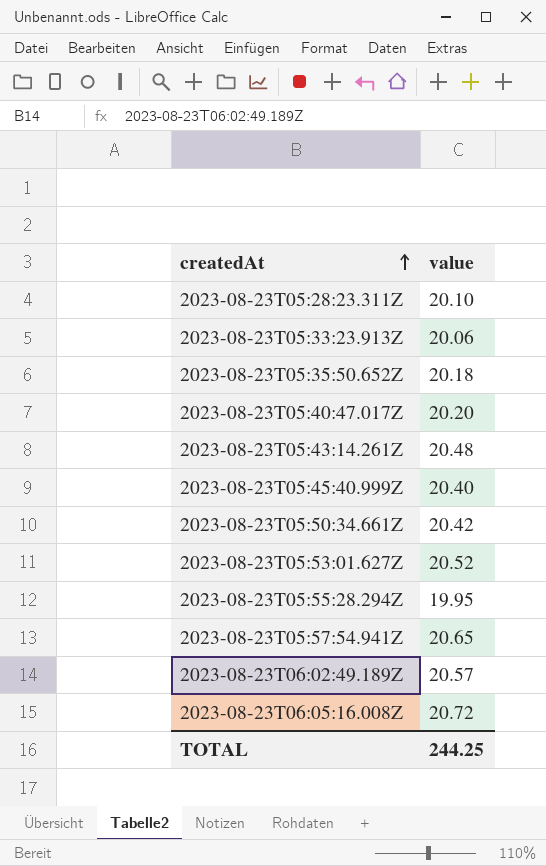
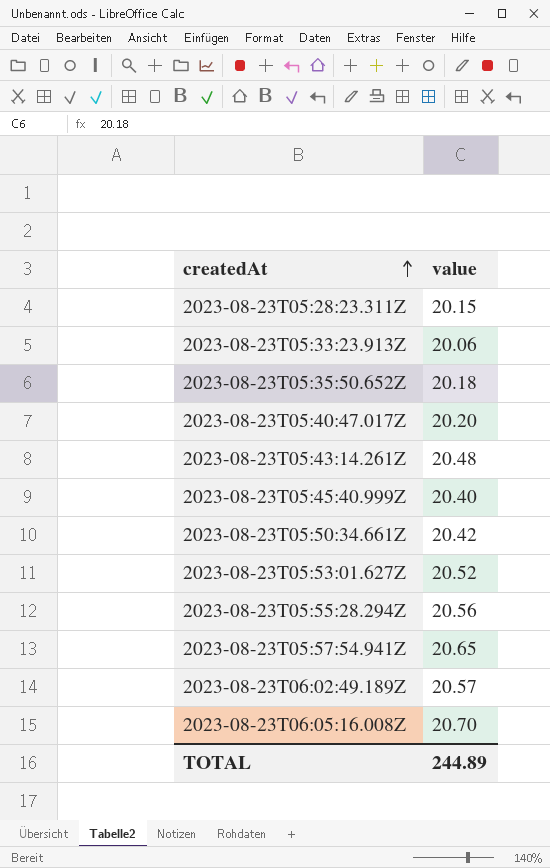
2023-08-23T05:28:23.311Z | value: 20.10 -> 20.15
2023-08-23T05:55:28.294Z | value: 19.95 -> 20.56
2023-08-23T06:05:16.008Z | value: 20.72 -> 20.70
TOTAL | value: 244.25 -> 244.89

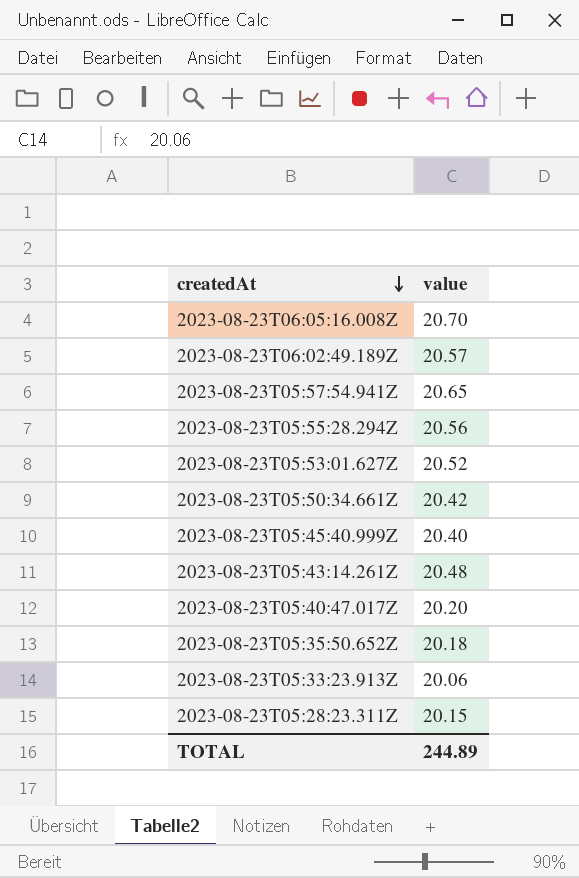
row order: createdAt ascending -> createdAt descending

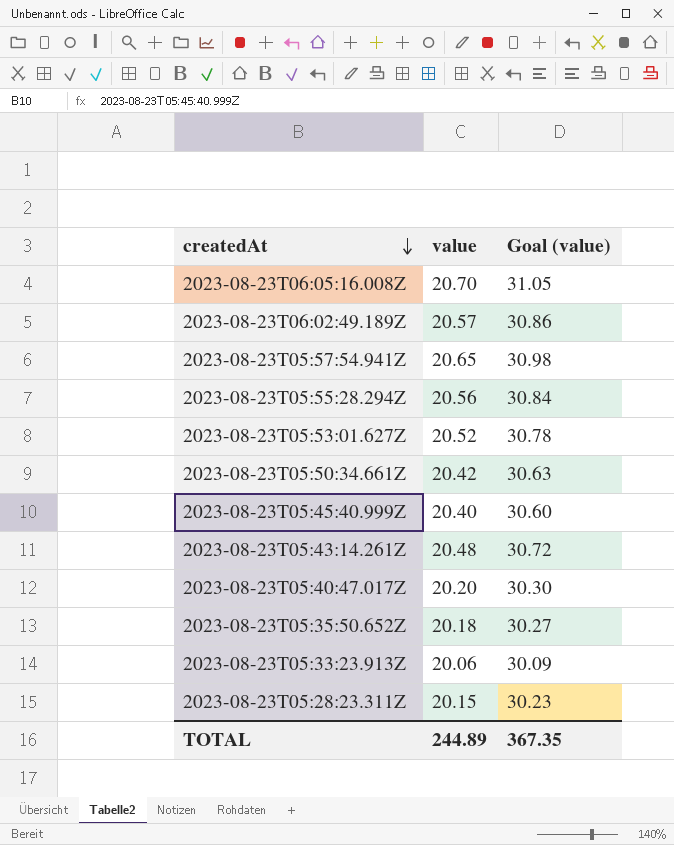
column Goal (value) | formula: none -> [value] * 1.5

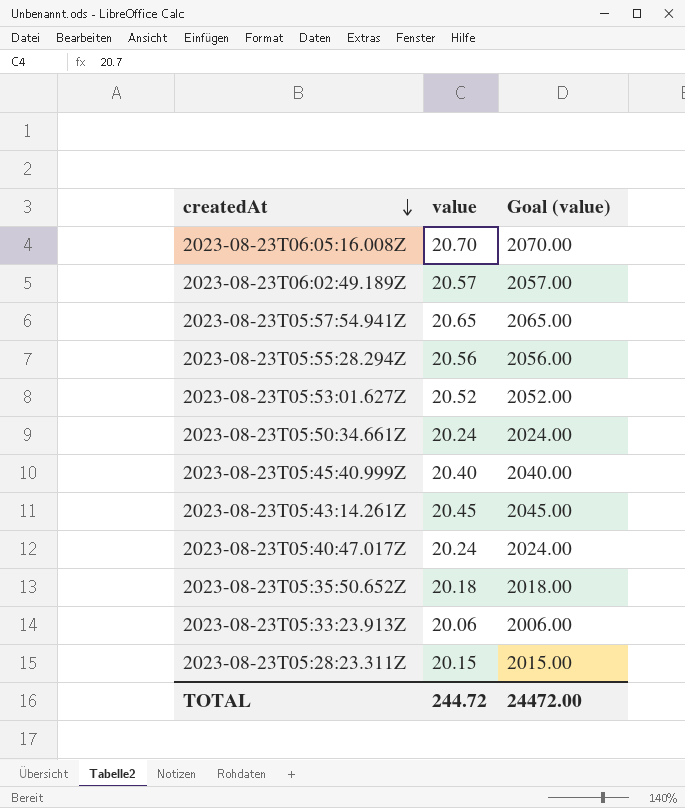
column Goal (value) | formula: [value] * 1.5 -> [value] * 100
2023-08-23T05:50:34.661Z | value: 20.42 -> 20.24
2023-08-23T05:43:14.261Z | value: 20.48 -> 20.45
2023-08-23T05:40:47.017Z | value: 20.20 -> 20.24
TOTAL | value: 244.89 -> 244.72
TOTAL | Goal (value): 367.35 -> 24472.00

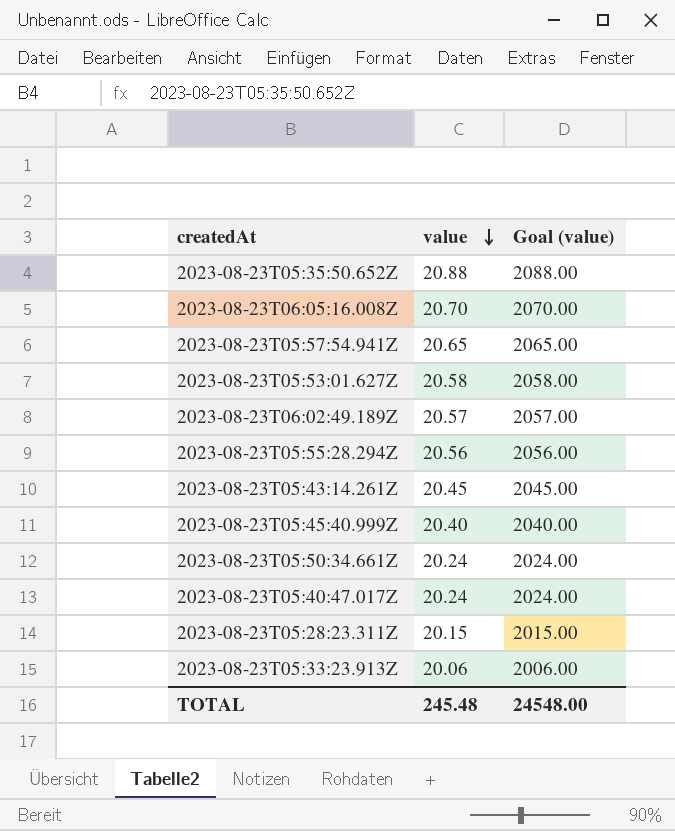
row order: createdAt descending -> value descending
2023-08-23T05:35:50.652Z | value: 20.18 -> 20.88
2023-08-23T05:35:50.652Z | Goal (value): 2018.00 -> 2088.00
2023-08-23T05:53:01.627Z | value: 20.52 -> 20.58
2023-08-23T05:53:01.627Z | Goal (value): 2052.00 -> 2058.00
TOTAL | value: 244.72 -> 245.48
TOTAL | Goal (value): 24472.00 -> 24548.00

